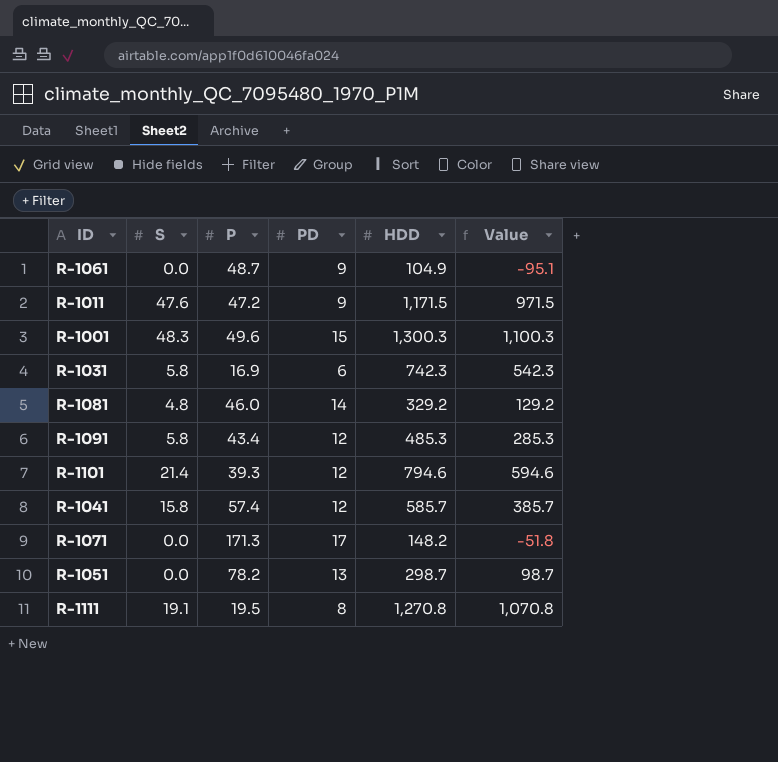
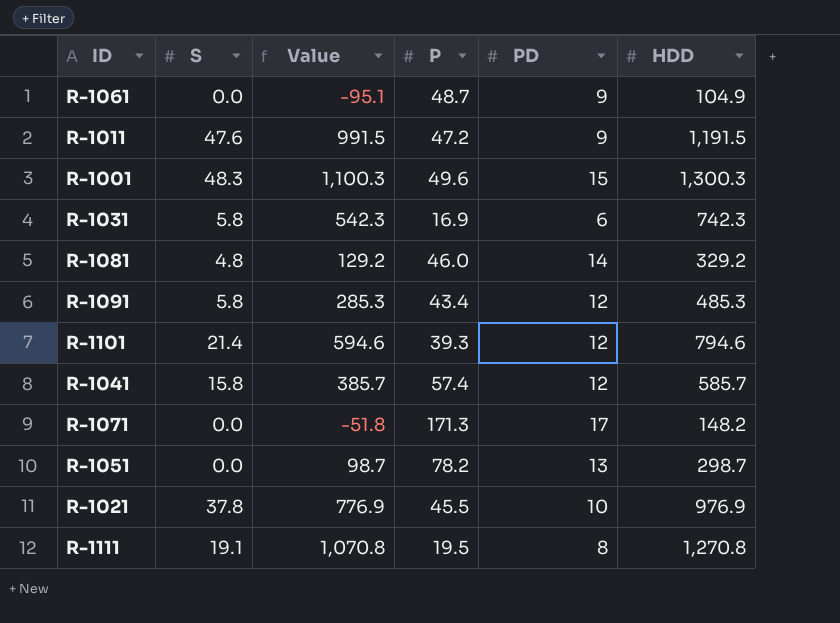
column Value | position: 6 -> 3
R-1011 | Value: 971.5 -> 991.5
R-1011 | HDD: 1,171.5 -> 1,191.5
row R-1021: none -> 37.8 | 776.9 | 45.5 | 10 | 976.9

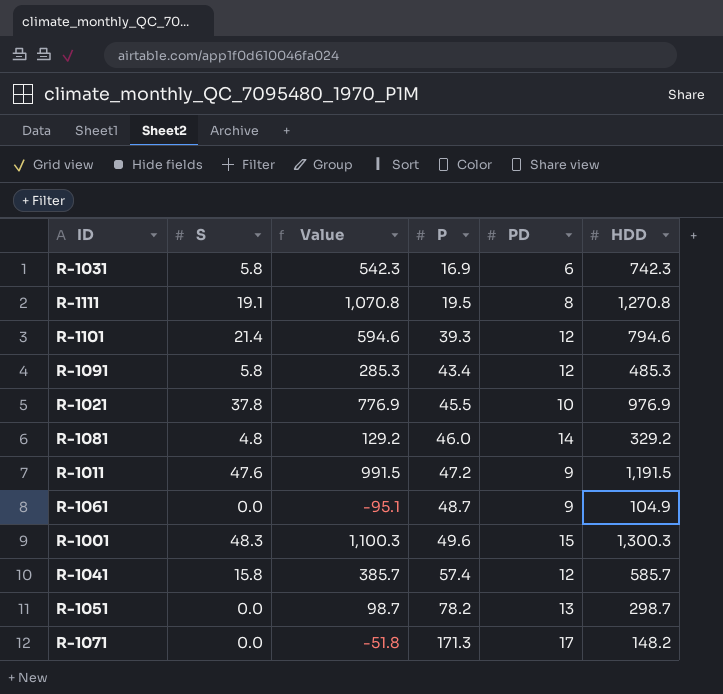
row order: none -> P ascending

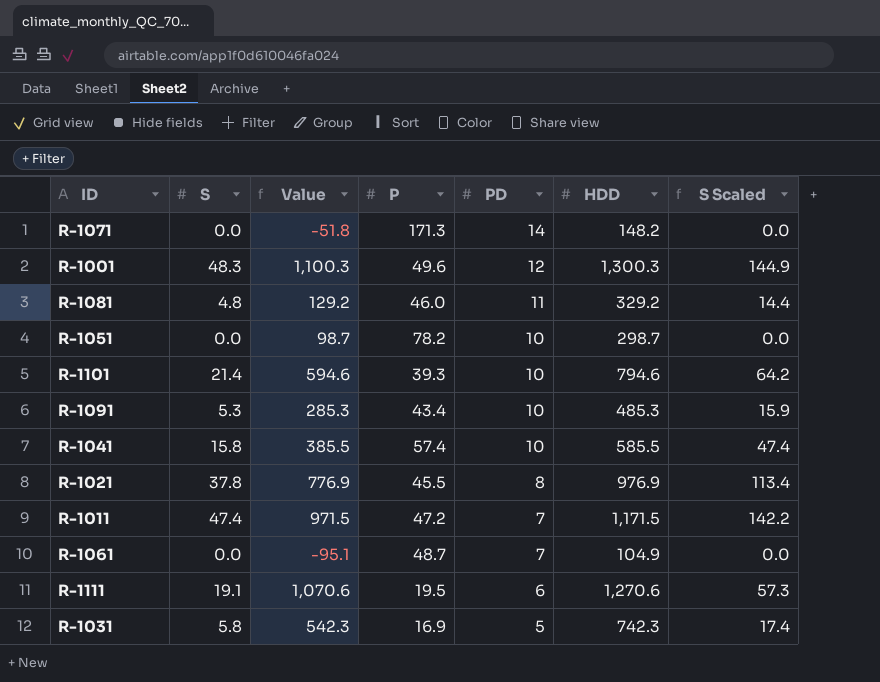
row order: P ascending -> PD descending
column S Scaled | formula: none -> [S] * 3
R-1071 | PD: 17 -> 14
R-1001 | PD: 15 -> 12
R-1081 | PD: 14 -> 11
R-1051 | PD: 13 -> 10
R-1101 | PD: 12 -> 10
R-1091 | S: 5.8 -> 5.3
R-1091 | PD: 12 -> 10
R-1041 | Value: 385.7 -> 385.5
R-1041 | PD: 12 -> 10
R-1041 | HDD: 585.7 -> 585.5
R-1021 | PD: 10 -> 8
R-1011 | S: 47.6 -> 47.4
R-1011 | Value: 991.5 -> 971.5
R-1011 | PD: 9 -> 7
R-1011 | HDD: 1,191.5 -> 1,171.5
R-1061 | PD: 9 -> 7
R-1111 | Value: 1,070.8 -> 1,070.6
R-1111 | PD: 8 -> 6
R-1111 | HDD: 1,270.8 -> 1,270.6
R-1031 | PD: 6 -> 5

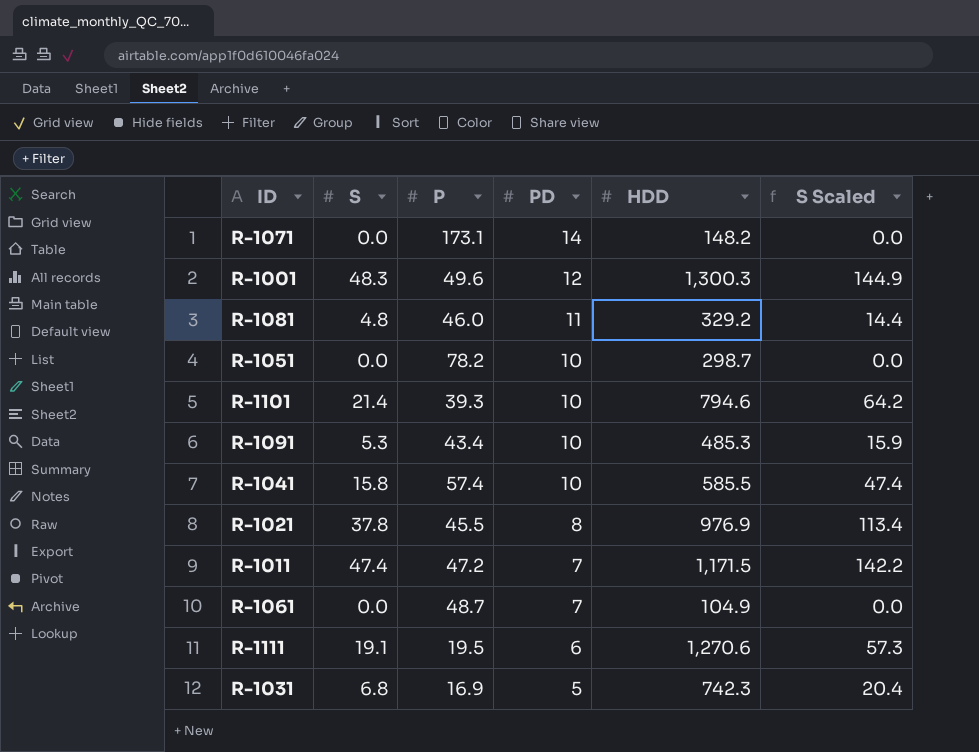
column Value | formula: [HDD] - 200 -> none
R-1071 | P: 171.3 -> 173.1
R-1031 | S: 5.8 -> 6.8
R-1031 | S Scaled: 17.4 -> 20.4

